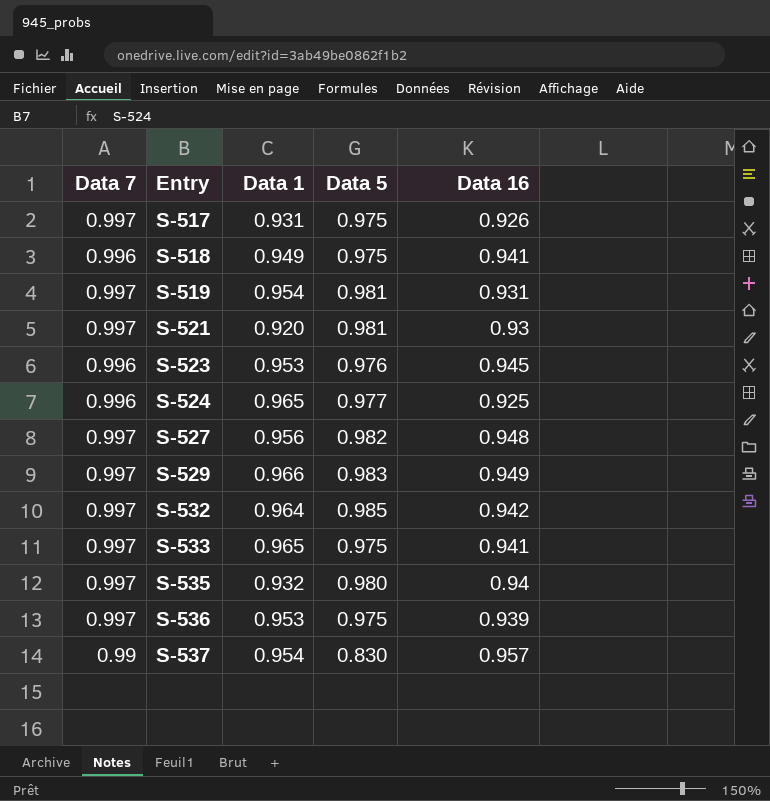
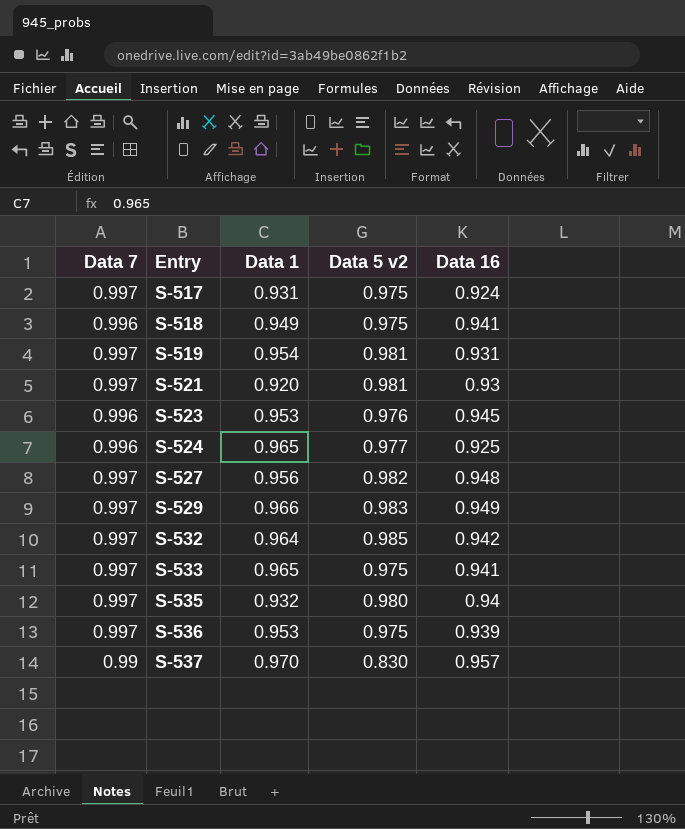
column name: Data 5 -> Data 5 v2
S-517 | Data 16: 0.926 -> 0.924
S-537 | Data 1: 0.954 -> 0.970

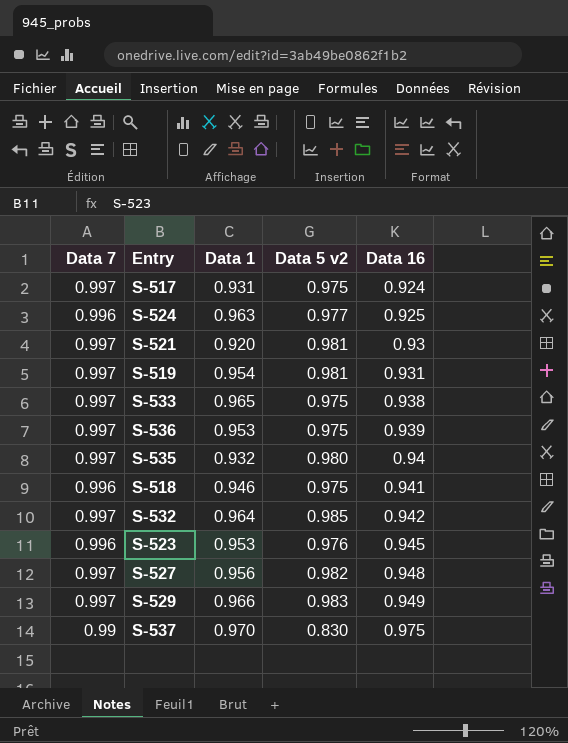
row order: Entry ascending -> Data 16 ascending
S-524 | Data 1: 0.965 -> 0.963
S-533 | Data 16: 0.941 -> 0.938
S-518 | Data 1: 0.949 -> 0.946
S-537 | Data 16: 0.957 -> 0.975

